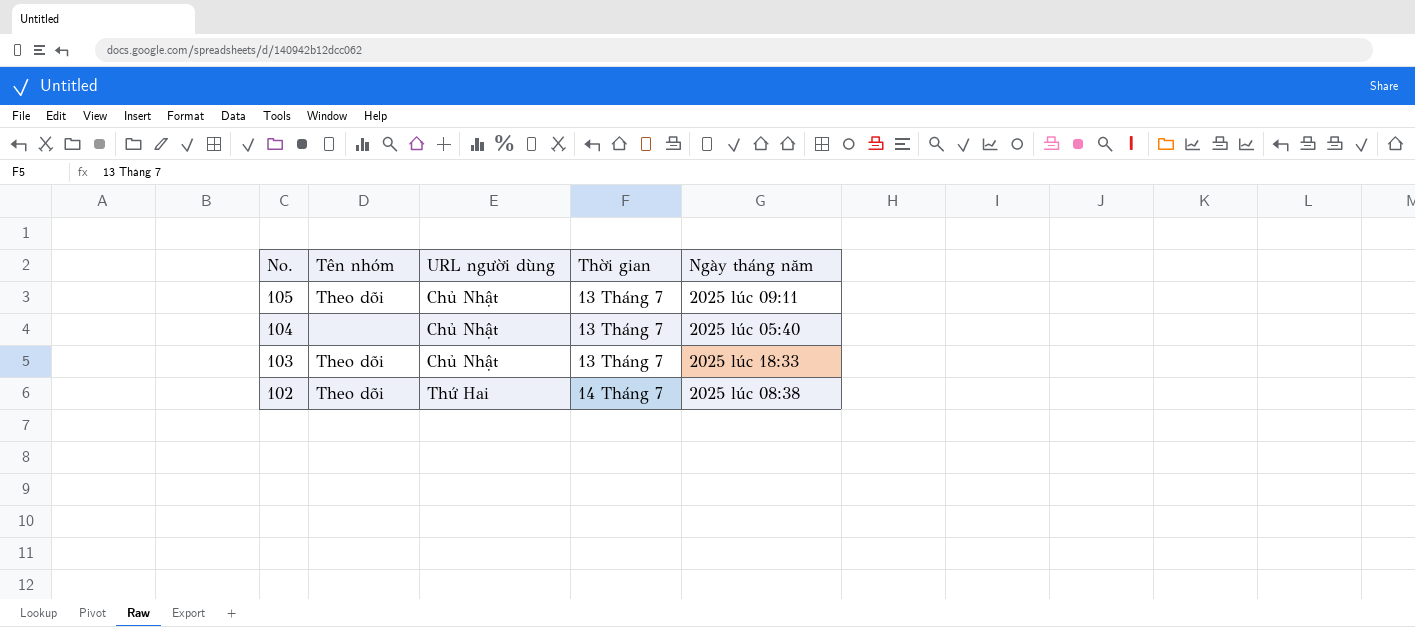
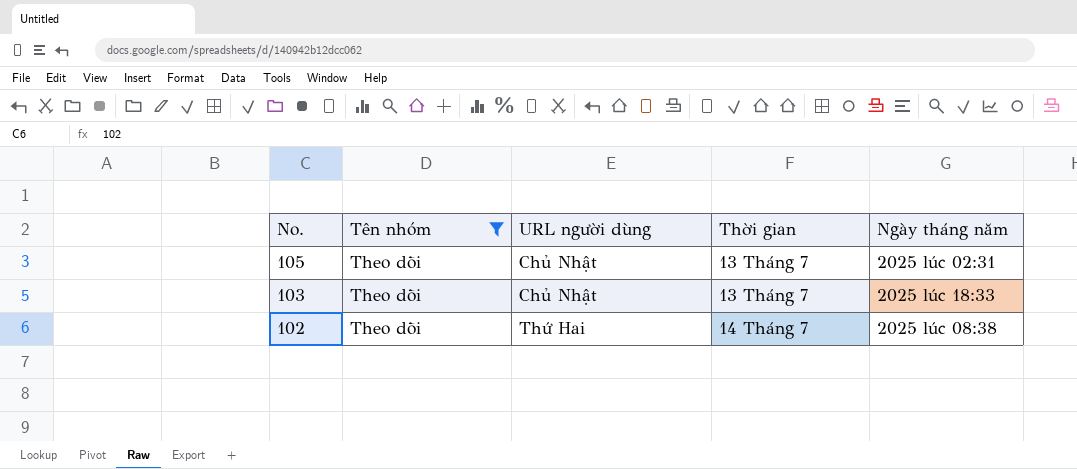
filter: none -> Tên nhóm = Theo dõi
105 | Ngày tháng năm: 2025 lúc 09:11 -> 2025 lúc 02:31

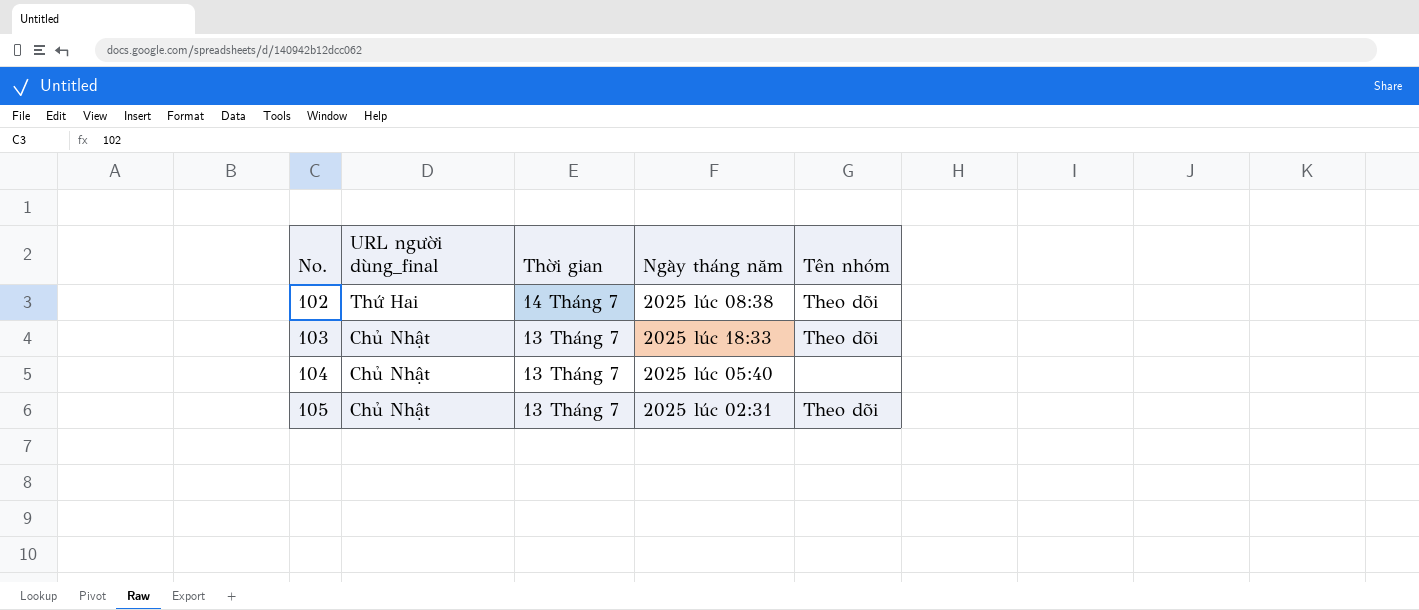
filter: Tên nhóm = Theo dõi -> none
row order: No. descending -> No. ascending
column name: URL người dùng -> URL người dùng_final
column Tên nhóm | position: 2 -> 5

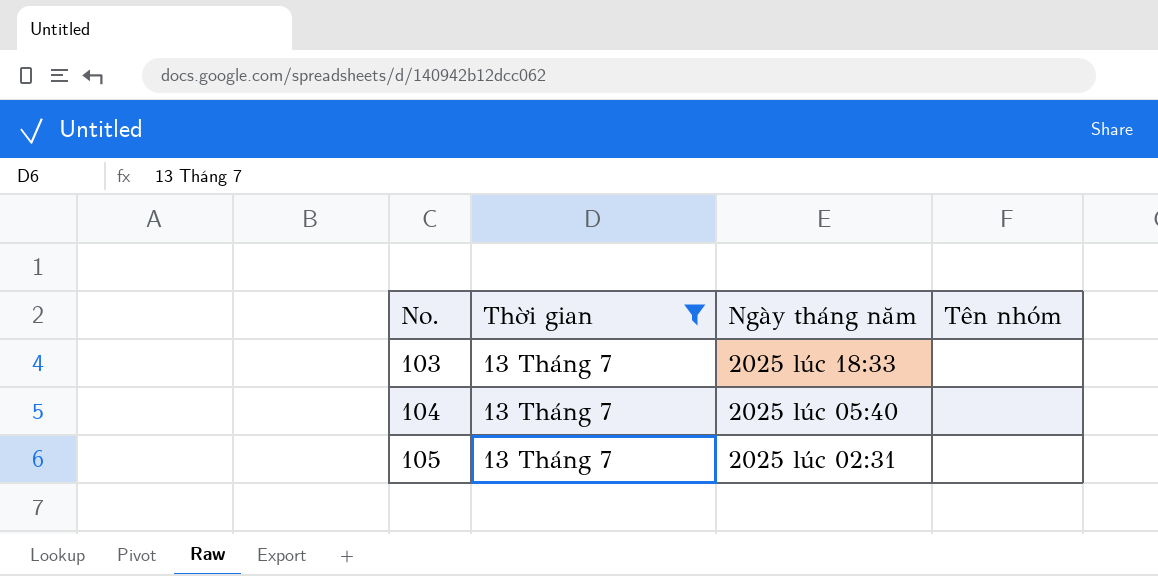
filter: none -> Thời gian = 13 Tháng 7
column URL người dùng_final | position: 2 -> none
103 | Tên nhóm: Theo dõi -> none
105 | Tên nhóm: Theo dõi -> none

